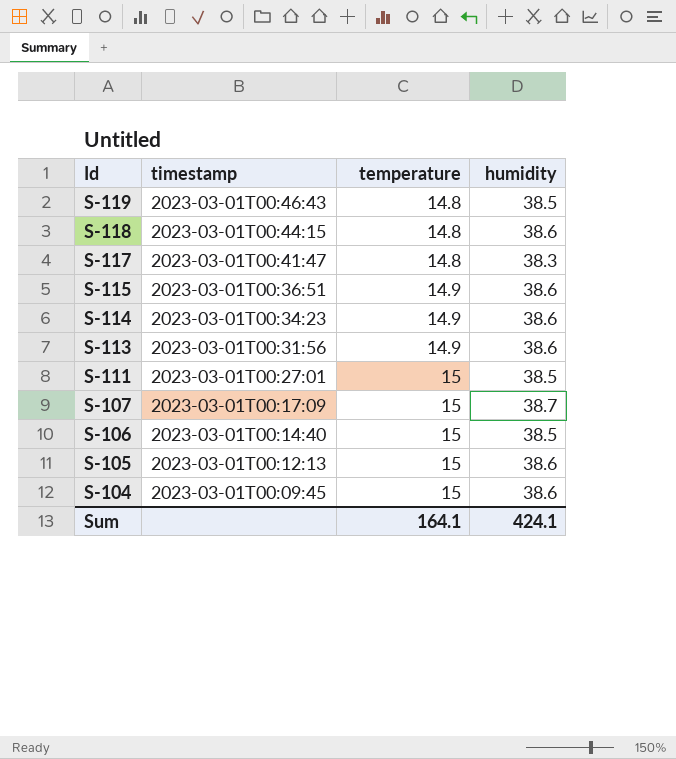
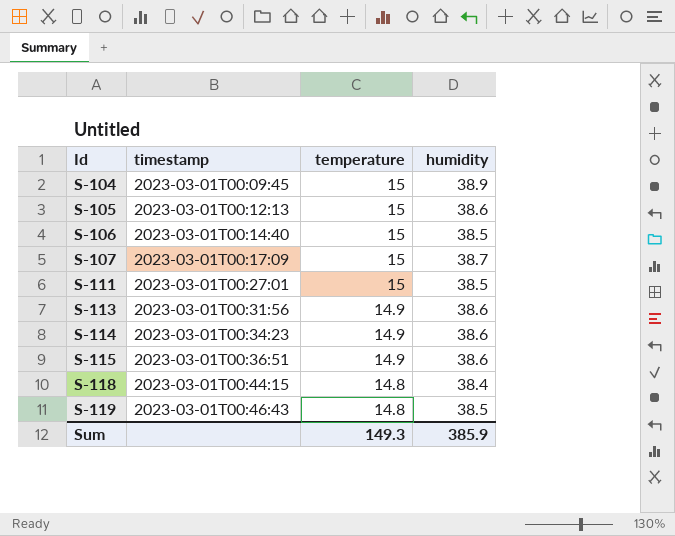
row order: Id descending -> Id ascending
row S-117: 2023-03-01T00:41:47 | 14.8 | 38.3 -> none
S-104 | humidity: 38.6 -> 38.9
S-118 | humidity: 38.6 -> 38.4
Sum | temperature: 164.1 -> 149.3
Sum | humidity: 424.1 -> 385.9

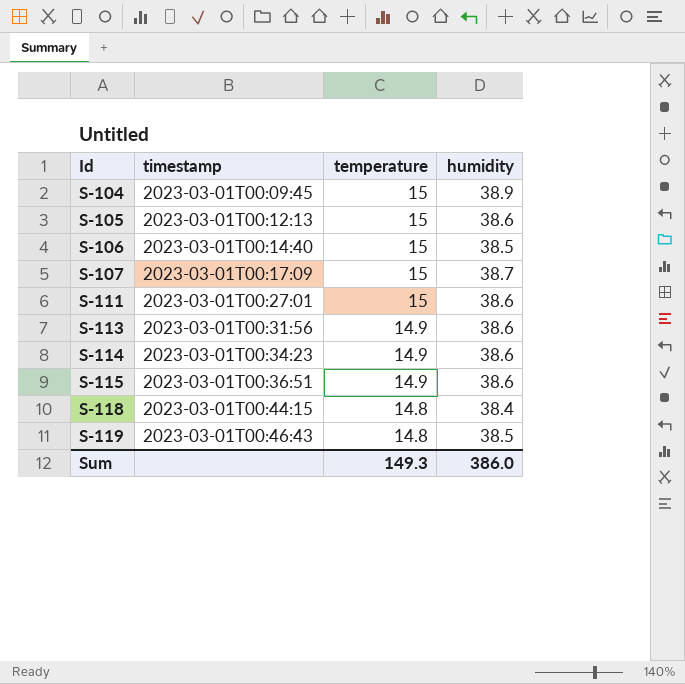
S-111 | humidity: 38.5 -> 38.6
Sum | humidity: 385.9 -> 386.0

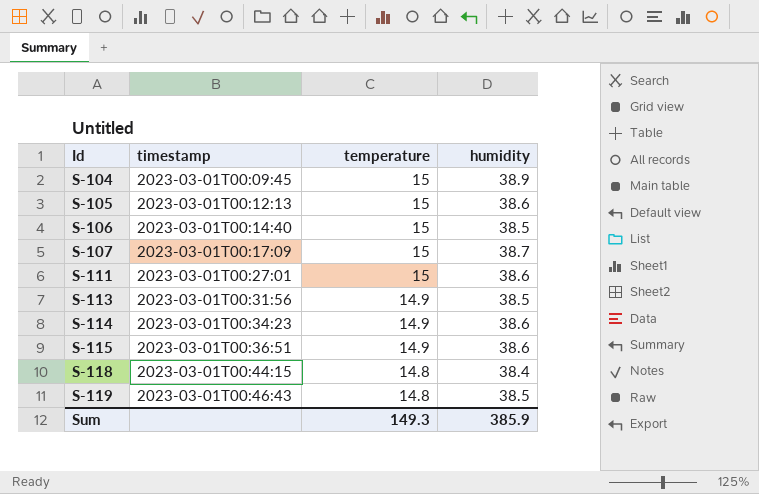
S-113 | humidity: 38.6 -> 38.5
Sum | humidity: 386.0 -> 385.9

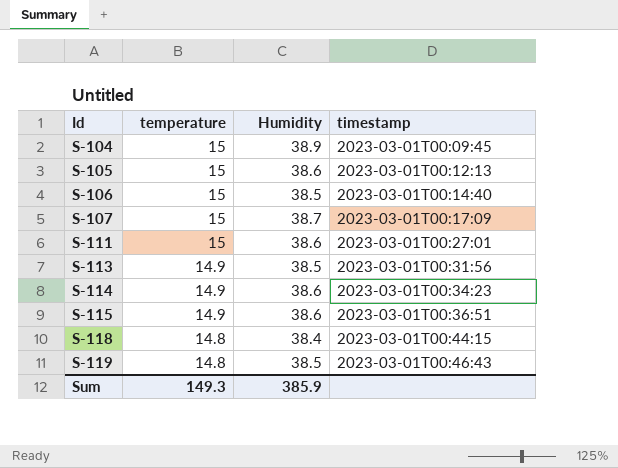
column name: humidity -> Humidity
column timestamp | position: 2 -> 4

